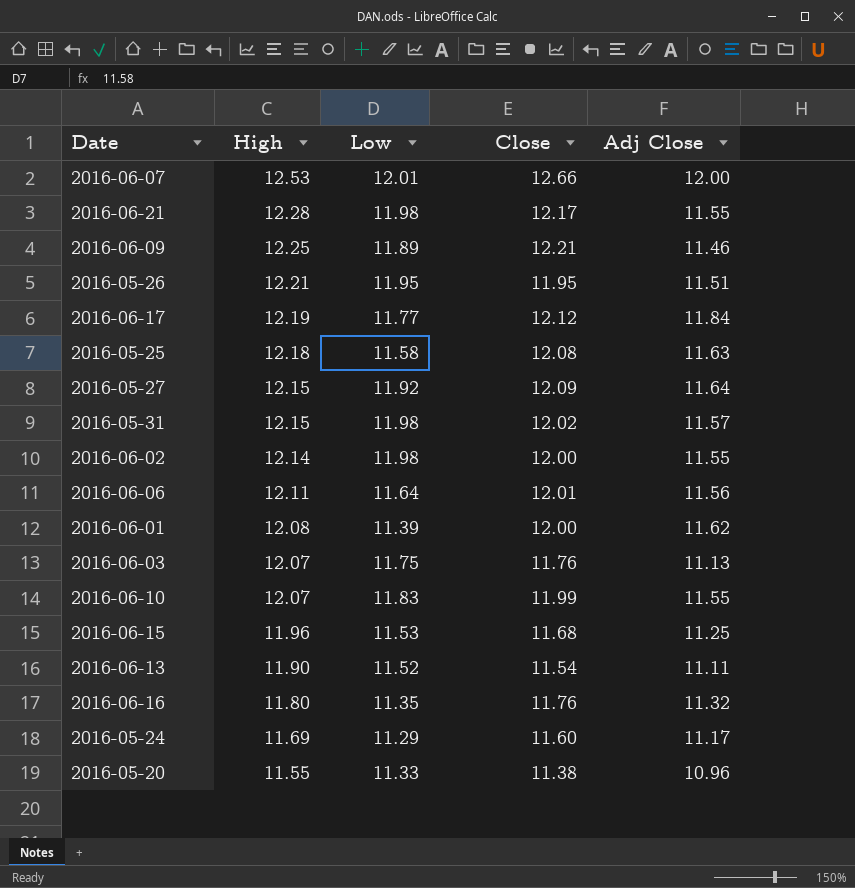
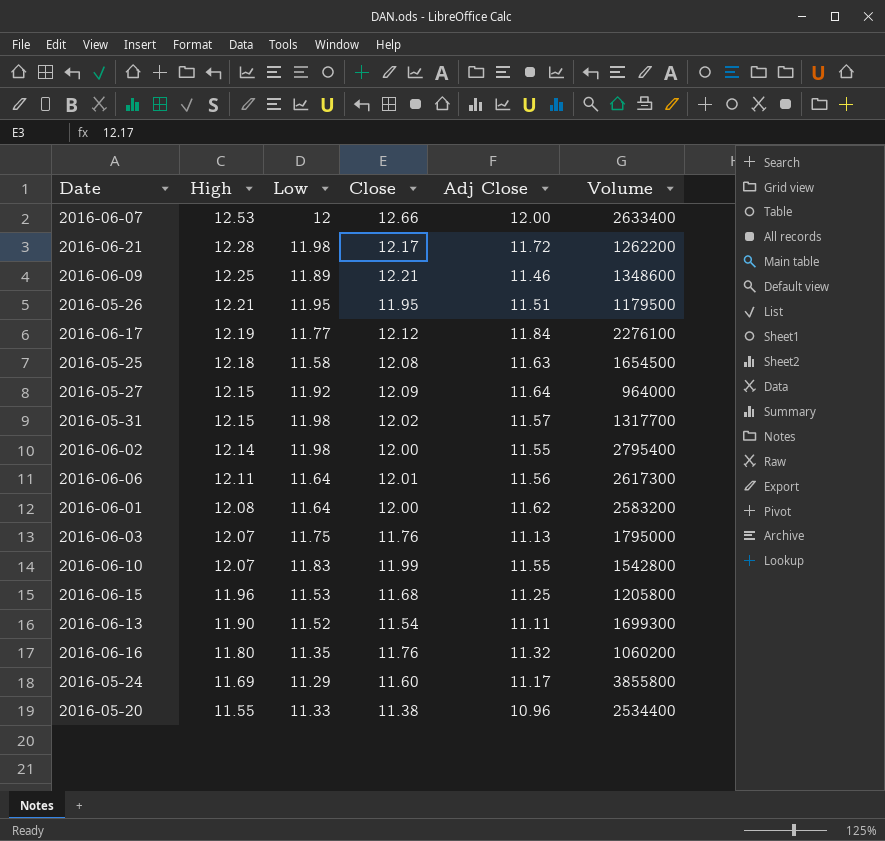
column Volume | position: none -> 6
2016-06-07 | Low: 12.01 -> 12
2016-06-21 | Adj Close: 11.55 -> 11.72
2016-06-01 | Low: 11.39 -> 11.64

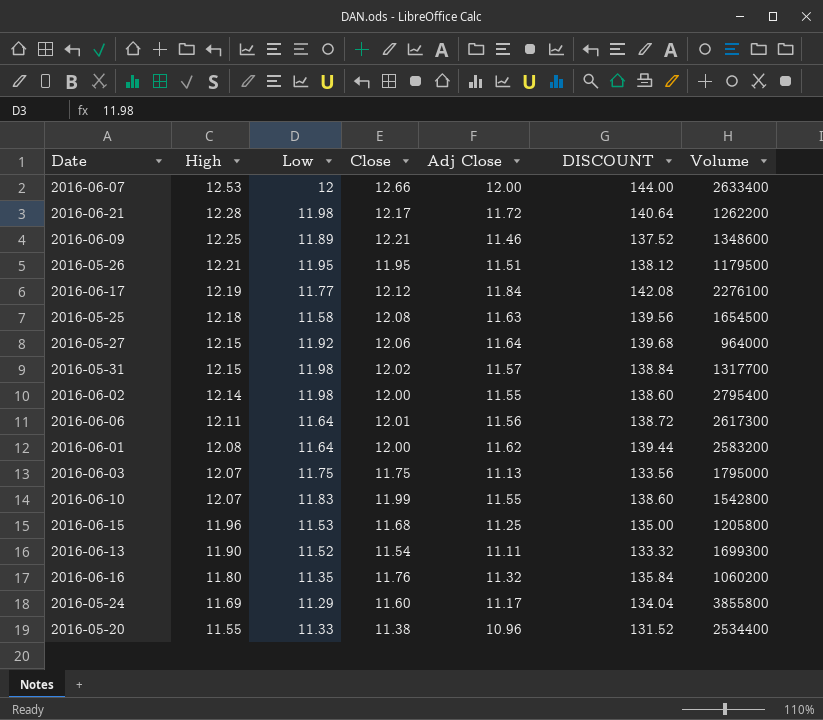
column DISCOUNT | formula: none -> [Adj Close] * 12
2016-05-27 | Close: 12.09 -> 12.06
2016-06-03 | Close: 11.76 -> 11.75

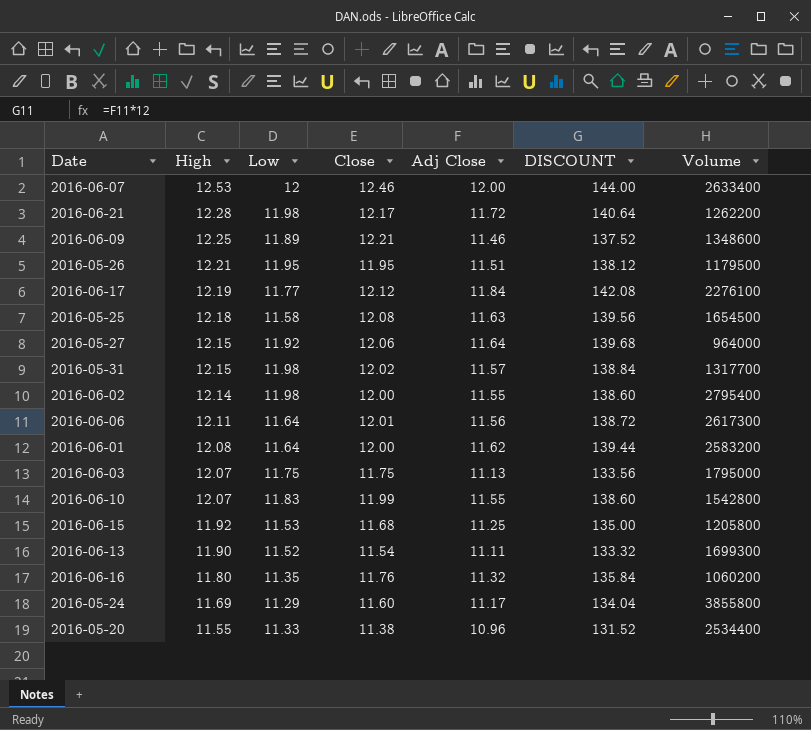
2016-06-07 | Close: 12.66 -> 12.46
2016-06-15 | High: 11.96 -> 11.92

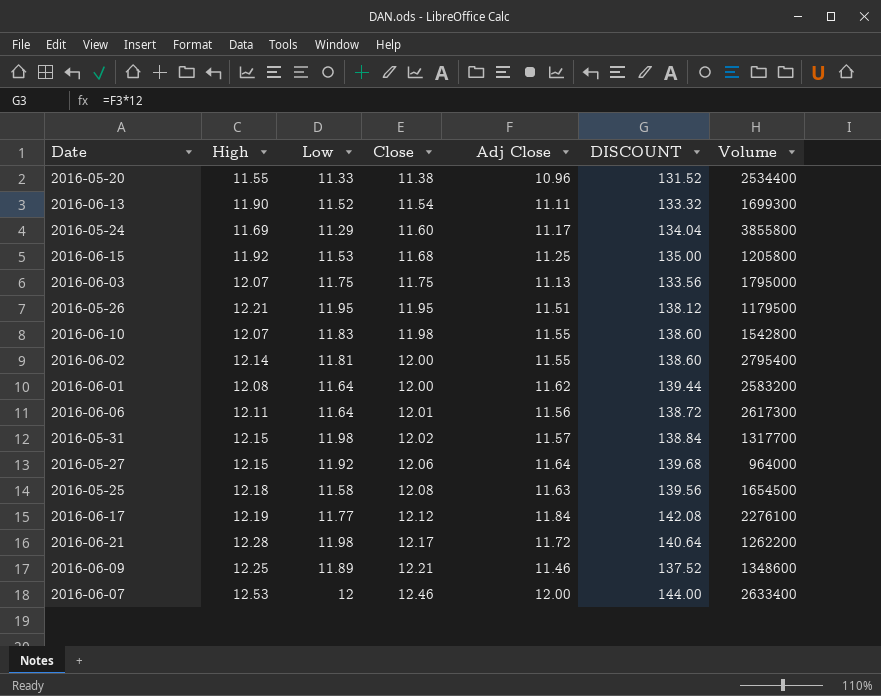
row order: High descending -> Close ascending
row 2016-06-16: 11.80 | 11.35 | 11.76 | 11.32 | 135.84 | 1060200 -> none
2016-06-10 | Close: 11.99 -> 11.98
2016-06-02 | Low: 11.98 -> 11.81

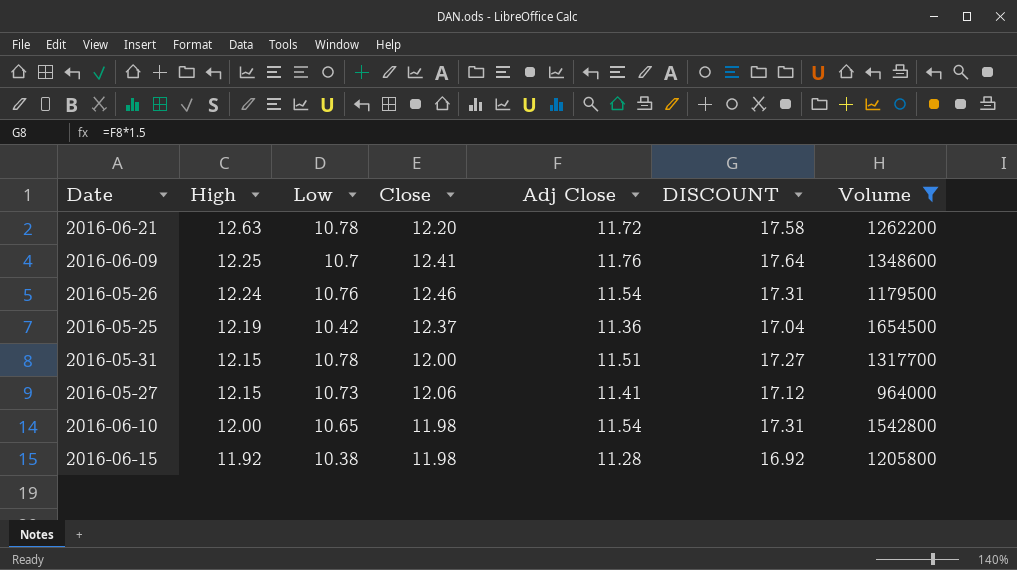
filter: none -> Volume <= 1654500
row order: Close ascending -> High descending
column DISCOUNT | formula: [Adj Close] * 12 -> [Adj Close] * 1.5
2016-06-21 | High: 12.28 -> 12.63
2016-06-21 | Low: 11.98 -> 10.78
2016-06-21 | Close: 12.17 -> 12.20
2016-06-09 | Low: 11.89 -> 10.7
2016-06-09 | Close: 12.21 -> 12.41
2016-06-09 | Adj Close: 11.46 -> 11.76
2016-05-26 | High: 12.21 -> 12.24
2016-05-26 | Low: 11.95 -> 10.76
2016-05-26 | Close: 11.95 -> 12.46
2016-05-26 | Adj Close: 11.51 -> 11.54
2016-05-25 | High: 12.18 -> 12.19
2016-05-25 | Low: 11.58 -> 10.42
2016-05-25 | Close: 12.08 -> 12.37
2016-05-25 | Adj Close: 11.63 -> 11.36
2016-05-31 | Low: 11.98 -> 10.78
2016-05-31 | Close: 12.02 -> 12.00
2016-05-31 | Adj Close: 11.57 -> 11.51
2016-05-27 | Low: 11.92 -> 10.73
2016-05-27 | Adj Close: 11.64 -> 11.41
2016-06-10 | High: 12.07 -> 12.00
2016-06-10 | Low: 11.83 -> 10.65
2016-06-10 | Adj Close: 11.55 -> 11.54
2016-06-15 | Low: 11.53 -> 10.38
2016-06-15 | Close: 11.68 -> 11.98
2016-06-15 | Adj Close: 11.25 -> 11.28

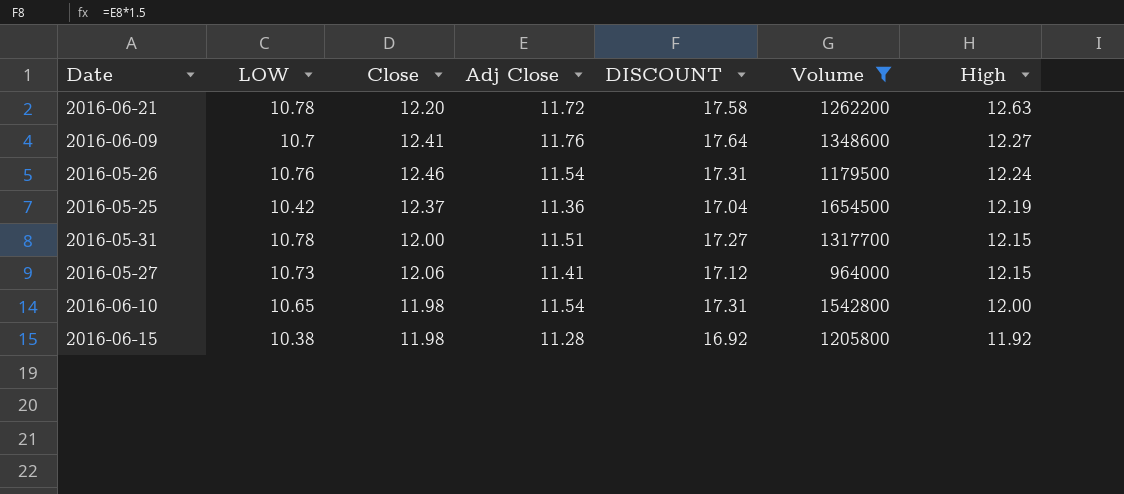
column name: Low -> LOW
column High | position: 2 -> 7
2016-06-09 | High: 12.25 -> 12.27

